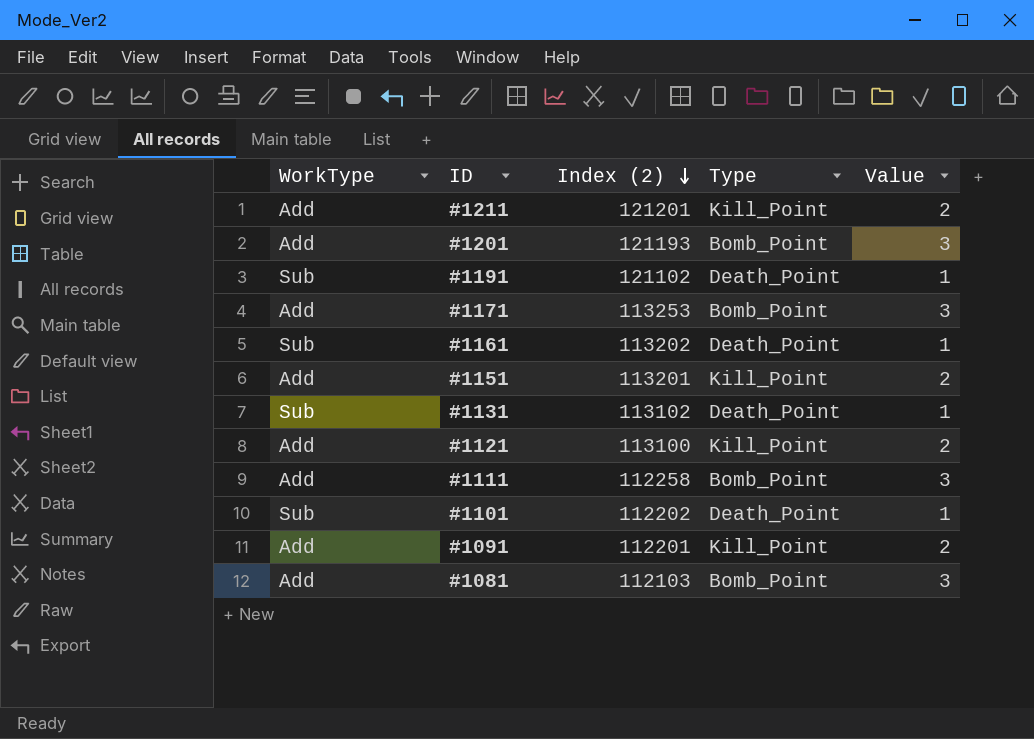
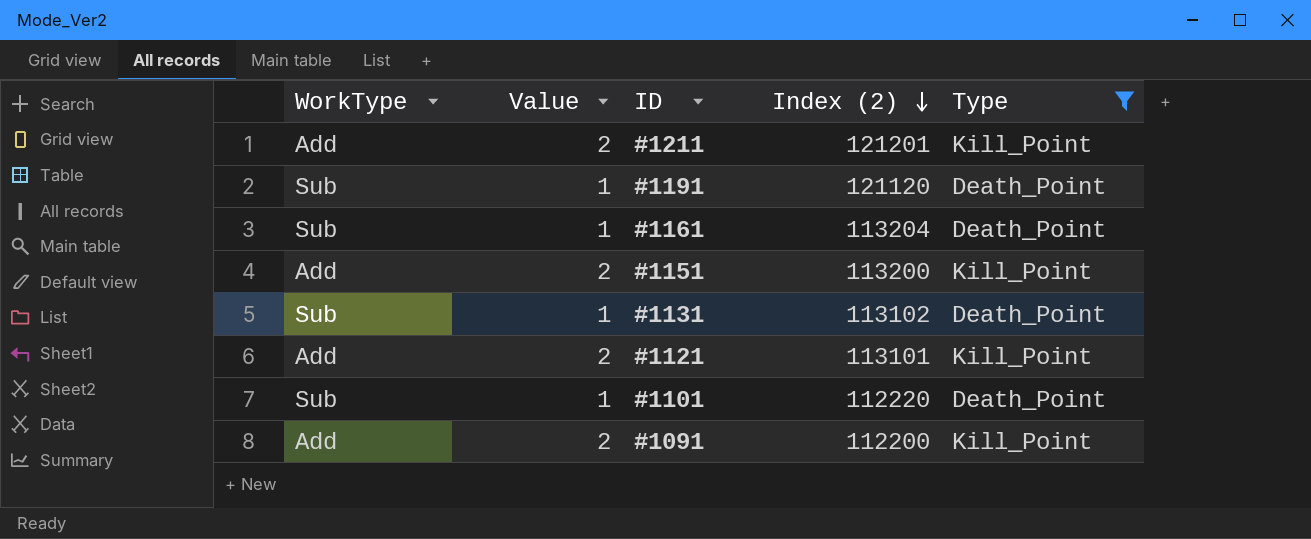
filter: none -> Type != Bomb_Point
column Value | position: 5 -> 2
#1191 | Index (2): 121102 -> 121120
#1161 | Index (2): 113202 -> 113204
#1151 | Index (2): 113201 -> 113200
#1121 | Index (2): 113100 -> 113101
#1101 | Index (2): 112202 -> 112220
#1091 | Index (2): 112201 -> 112200

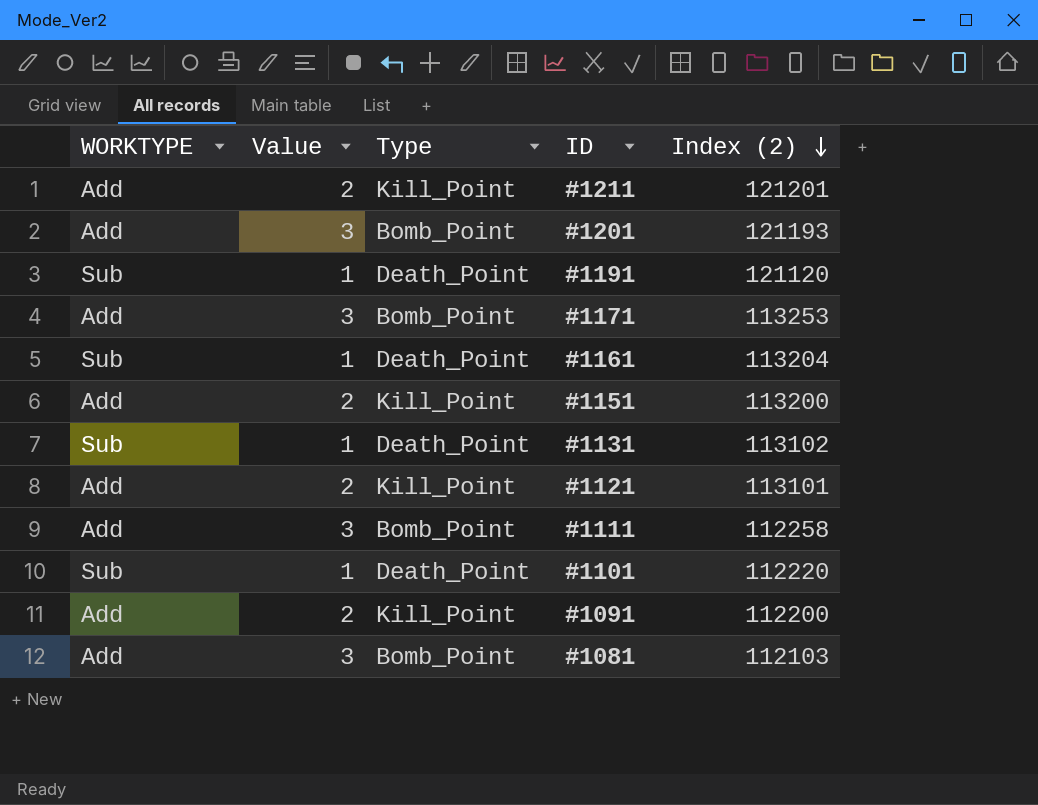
filter: Type != Bomb_Point -> none
column name: WorkType -> WORKTYPE
column Type | position: 5 -> 3

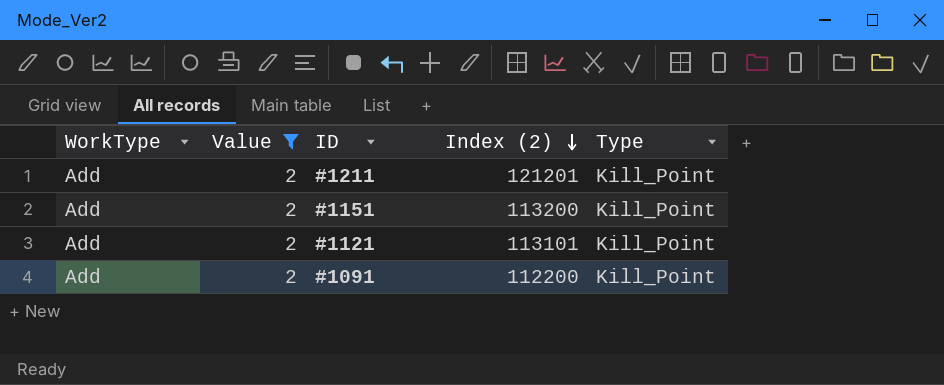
filter: none -> Value = 2
column name: WORKTYPE -> WorkType
column Type | position: 3 -> 5

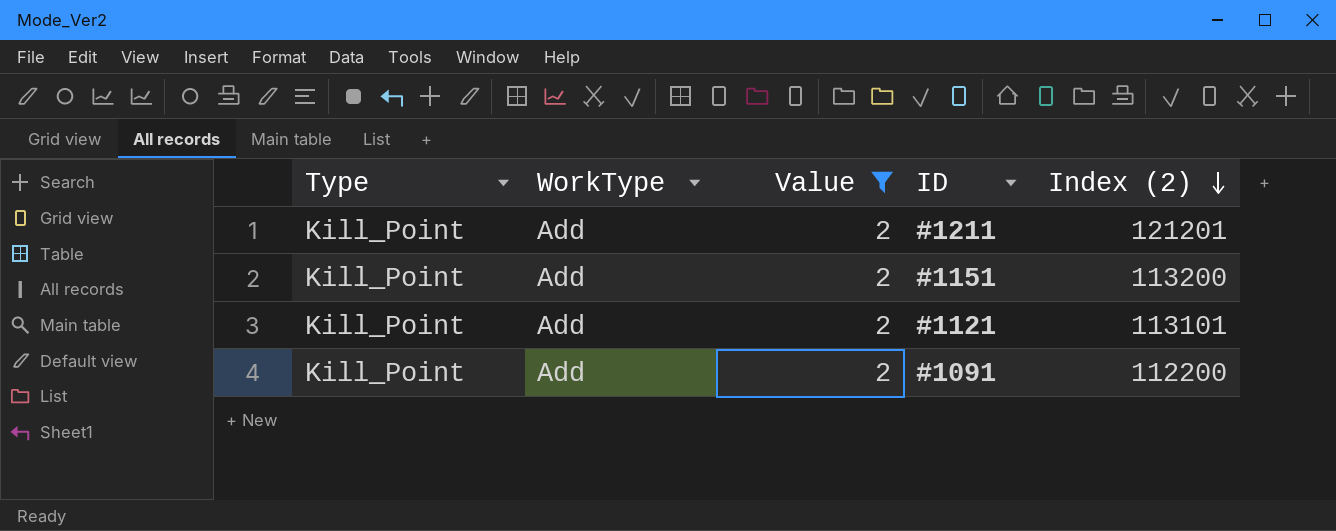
column Type | position: 5 -> 1

